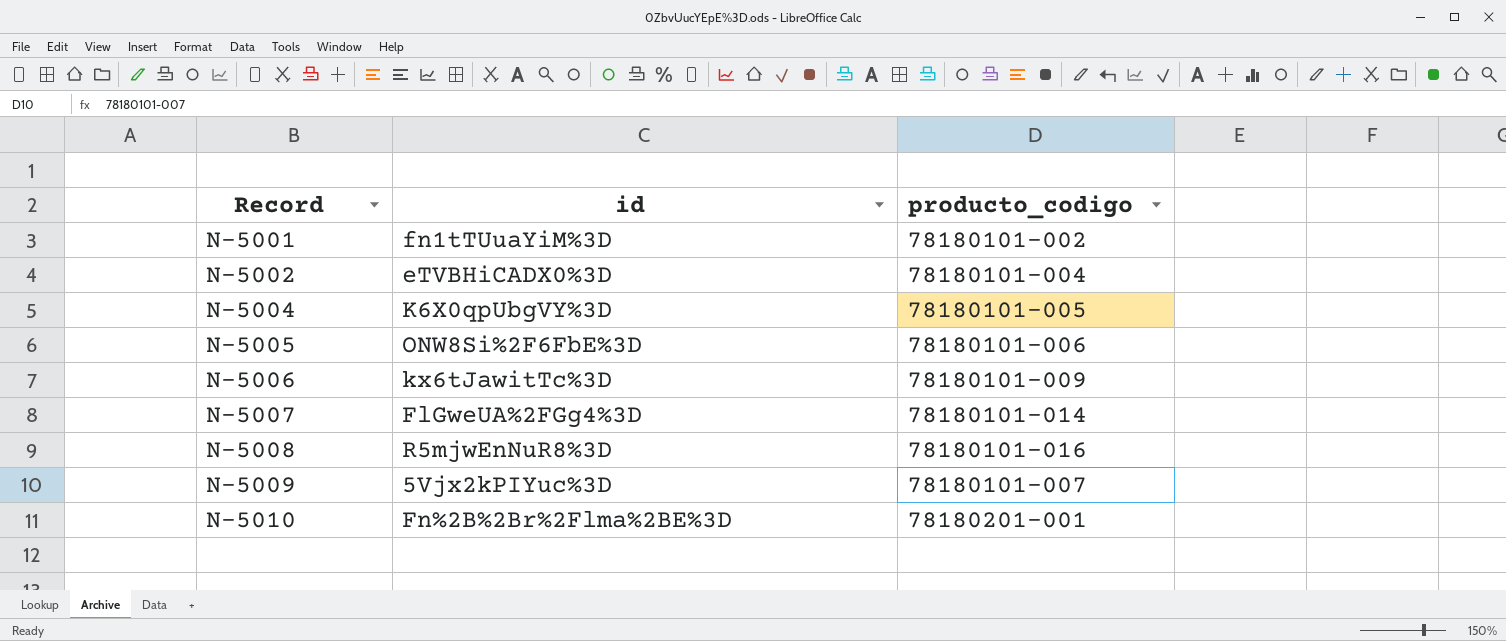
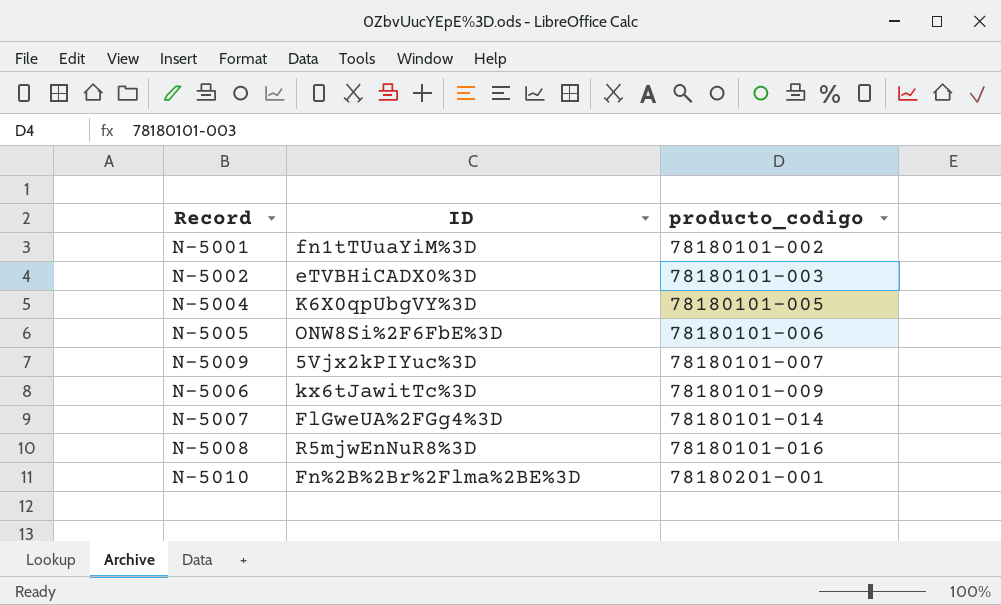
row order: Record ascending -> producto_codigo ascending
column name: id -> ID
N-5002 | producto_codigo: 78180101-004 -> 78180101-003

